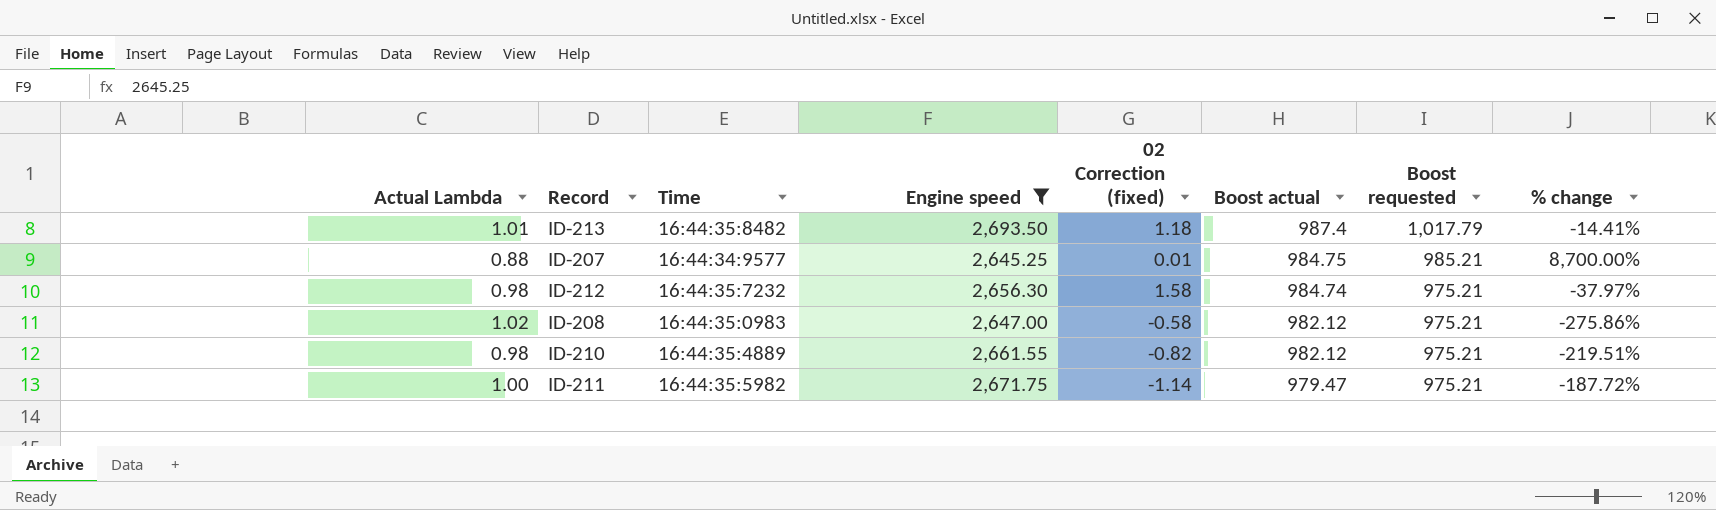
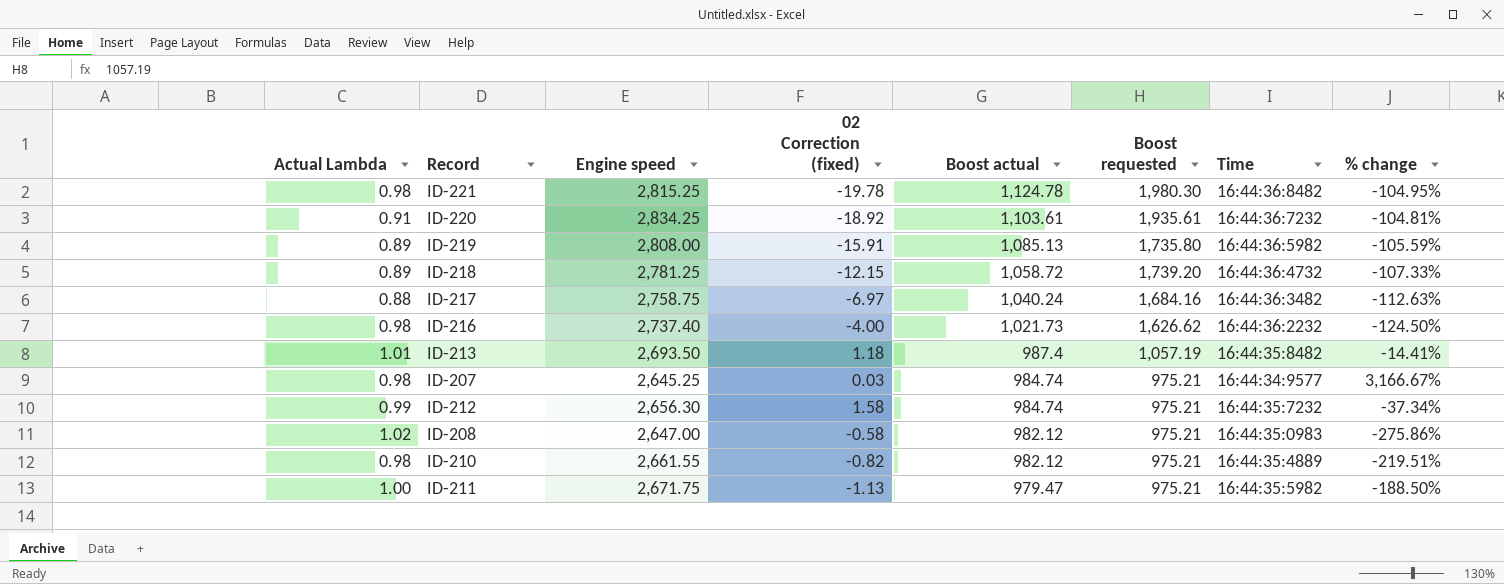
filter: Engine speed <= 2,693.50 -> none
column Time | position: 3 -> 7
ID-213 | Boost requested: 1,017.79 -> 1,057.19
ID-207 | Actual Lambda: 0.88 -> 0.98
ID-207 | 02 Correction (fixed): 0.01 -> 0.03
ID-207 | Boost actual: 984.75 -> 984.74
ID-207 | Boost requested: 985.21 -> 975.21
ID-207 | % change: 8,700.00% -> 3,166.67%
ID-212 | Actual Lambda: 0.98 -> 0.99
ID-212 | % change: -37.97% -> -37.34%
ID-211 | 02 Correction (fixed): -1.14 -> -1.13
ID-211 | % change: -187.72% -> -188.50%

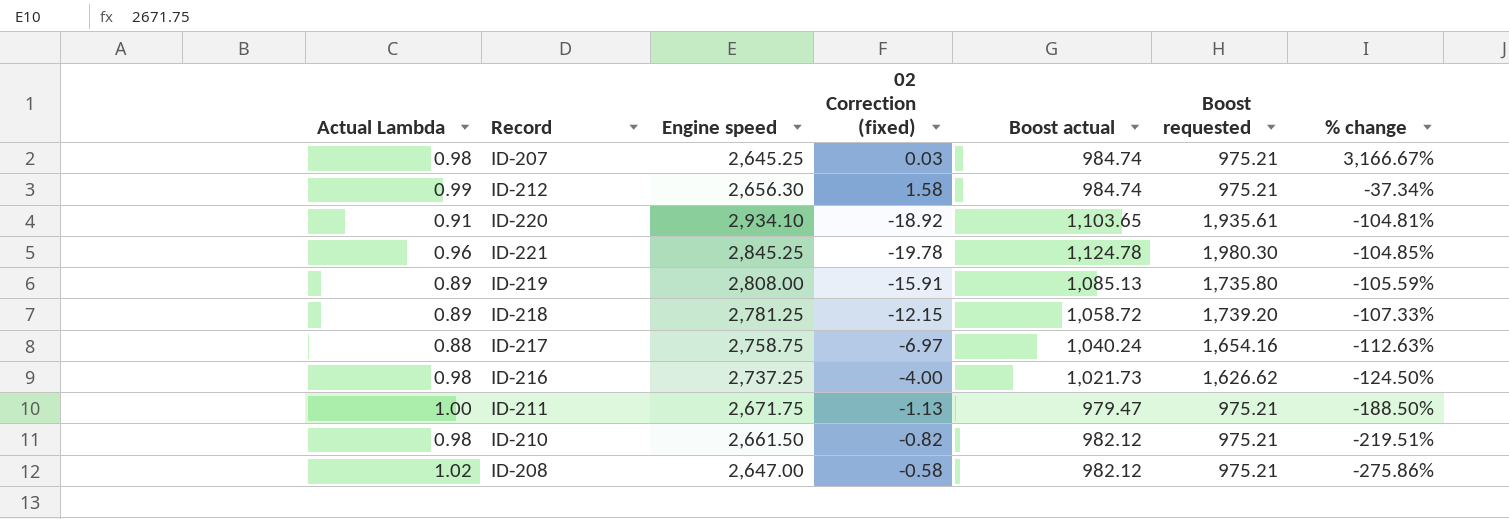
row order: Boost actual descending -> % change descending
column Time | position: 7 -> none
row ID-213: 1.01 | 2,693.50 | 1.18 | 987.4 | 1,057.19 | 16:44:35:8482 | -14.41% -> none
ID-220 | Engine speed: 2,834.25 -> 2,934.10
ID-220 | Boost actual: 1,103.61 -> 1,103.65
ID-221 | Actual Lambda: 0.98 -> 0.96
ID-221 | Engine speed: 2,815.25 -> 2,845.25
ID-221 | % change: -104.95% -> -104.85%
ID-217 | Boost requested: 1,684.16 -> 1,654.16
ID-216 | Engine speed: 2,737.40 -> 2,737.25
ID-210 | Engine speed: 2,661.55 -> 2,661.50

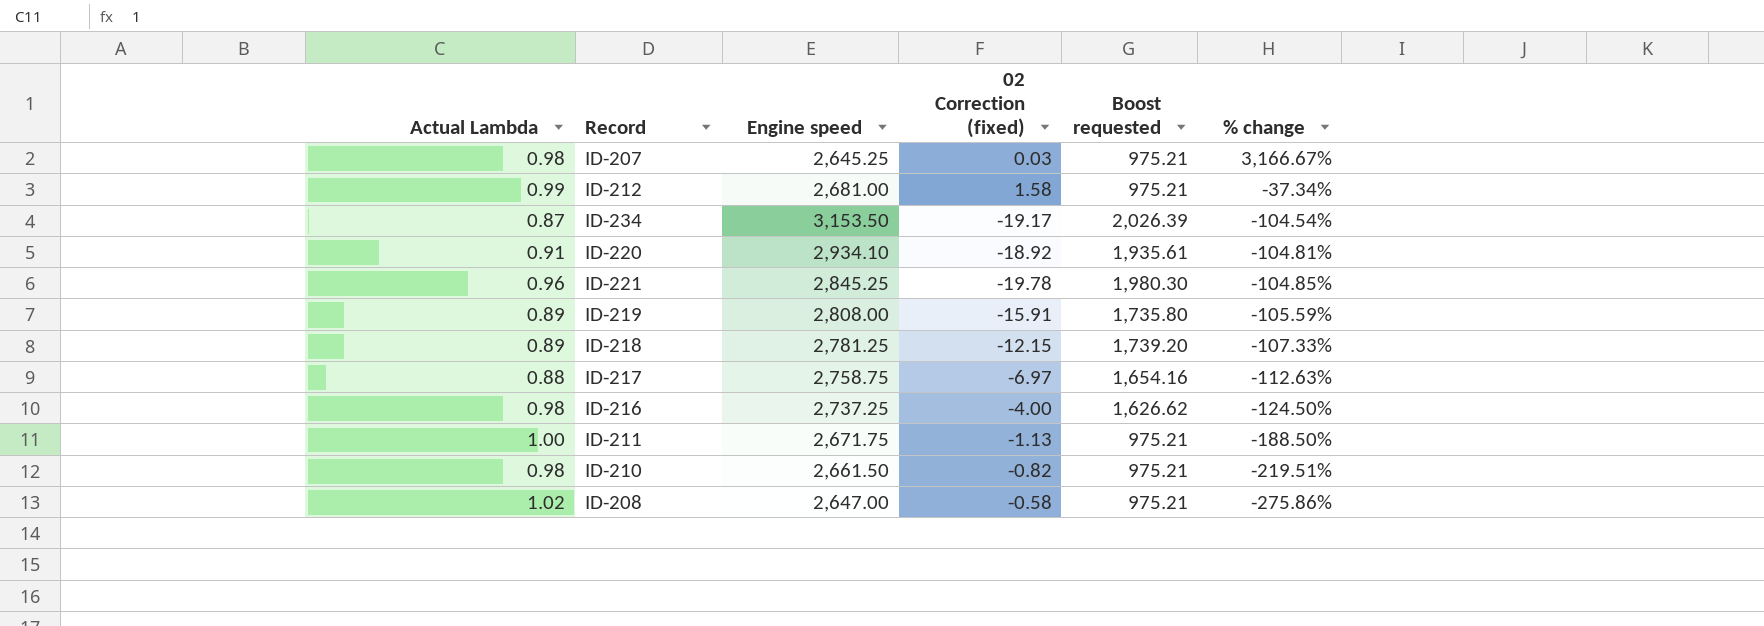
column Boost actual | position: 5 -> none
ID-212 | Engine speed: 2,656.30 -> 2,681.00
row ID-234: none -> 0.87 | 3,153.50 | -19.17 | 2,026.39 | -104.54%

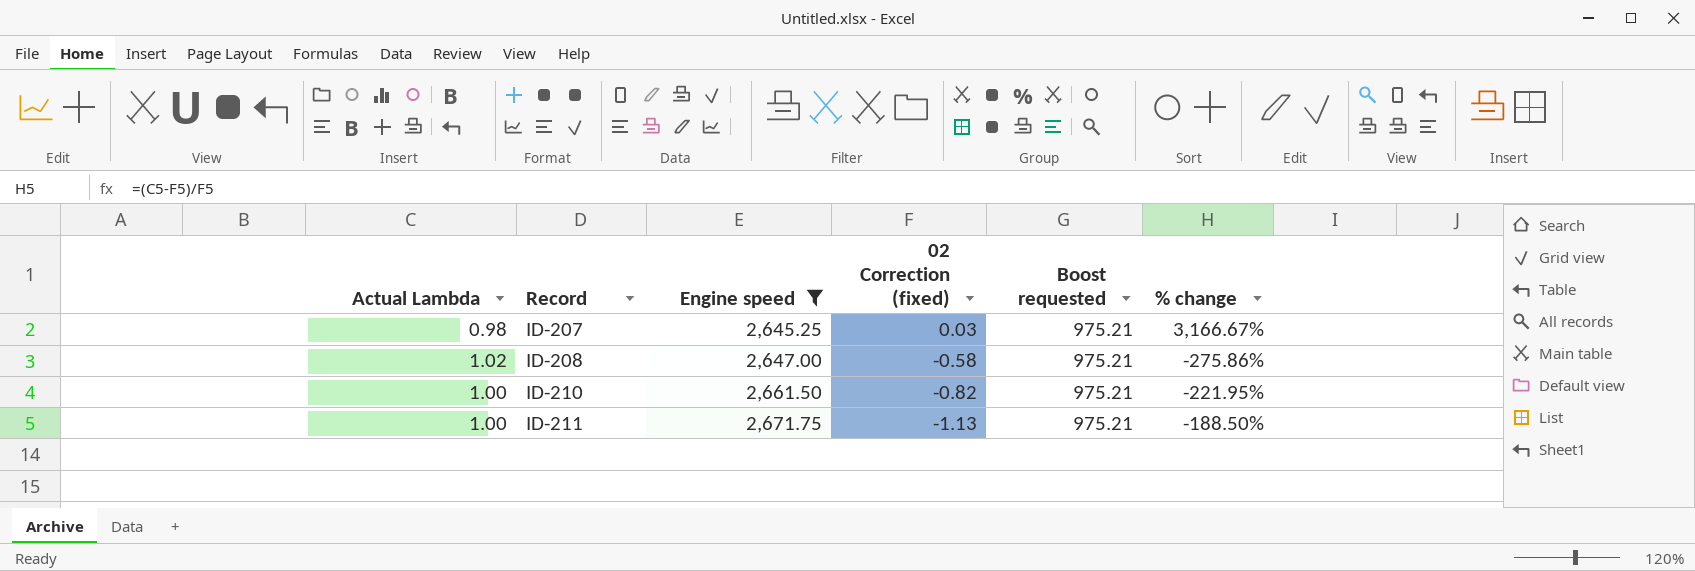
filter: none -> Engine speed <= 2,671.75
row order: % change descending -> Record ascending
ID-210 | Actual Lambda: 0.98 -> 1.00
ID-210 | % change: -219.51% -> -221.95%

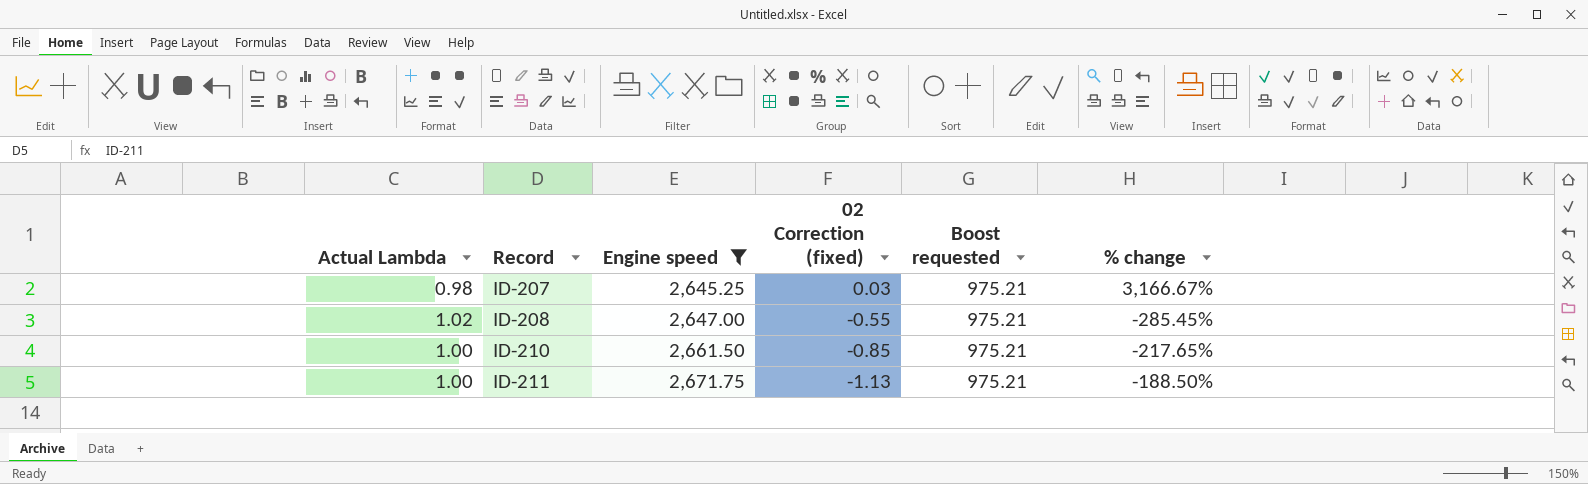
ID-208 | 02 Correction (fixed): -0.58 -> -0.55
ID-208 | % change: -275.86% -> -285.45%
ID-210 | 02 Correction (fixed): -0.82 -> -0.85
ID-210 | % change: -221.95% -> -217.65%

